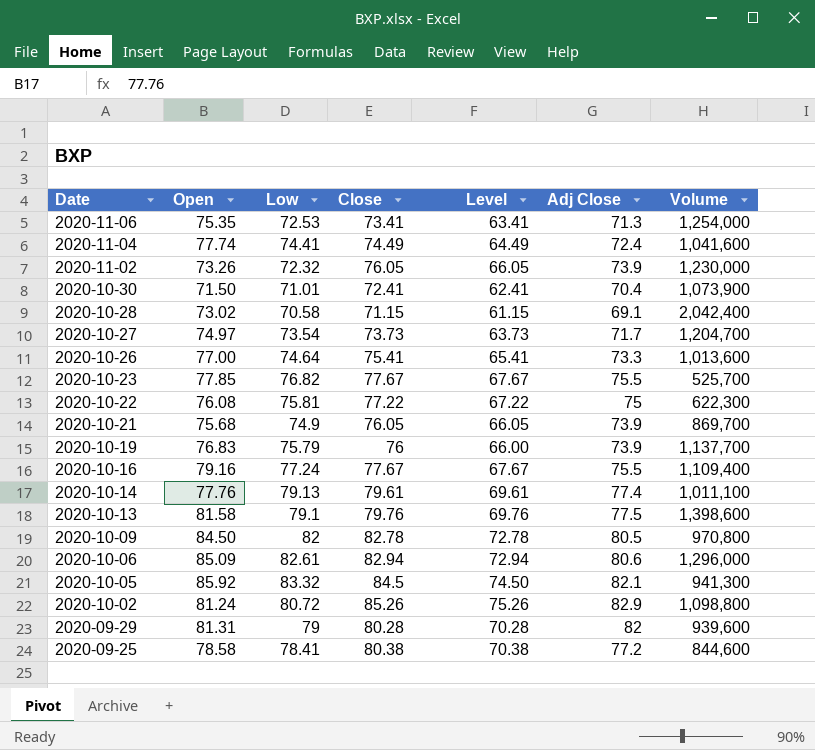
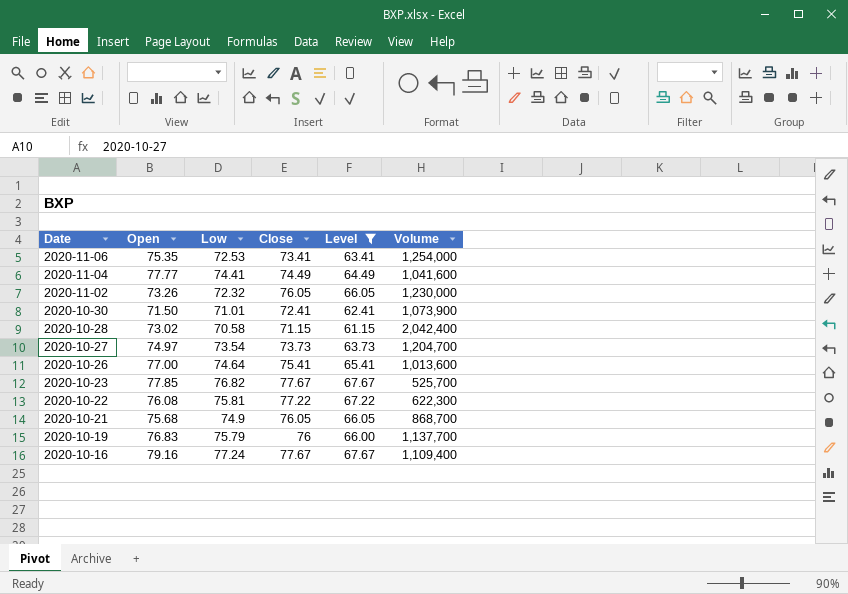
filter: none -> Level <= 67.67
column Adj Close | position: 6 -> none
2020-11-04 | Open: 77.74 -> 77.77
2020-10-21 | Volume: 869,700 -> 868,700

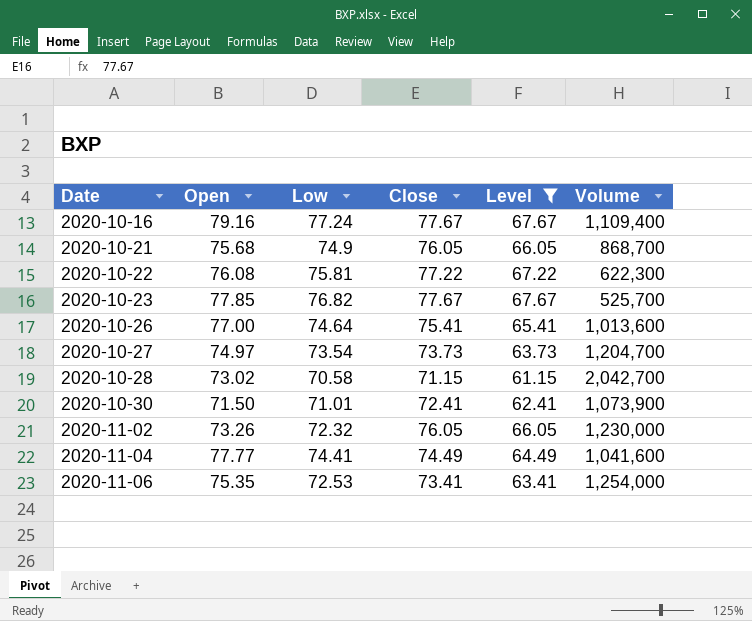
row order: Date descending -> Date ascending
row 2020-10-19: 76.83 | 75.79 | 76 | 66.00 | 1,137,700 -> none
2020-10-28 | Volume: 2,042,400 -> 2,042,700

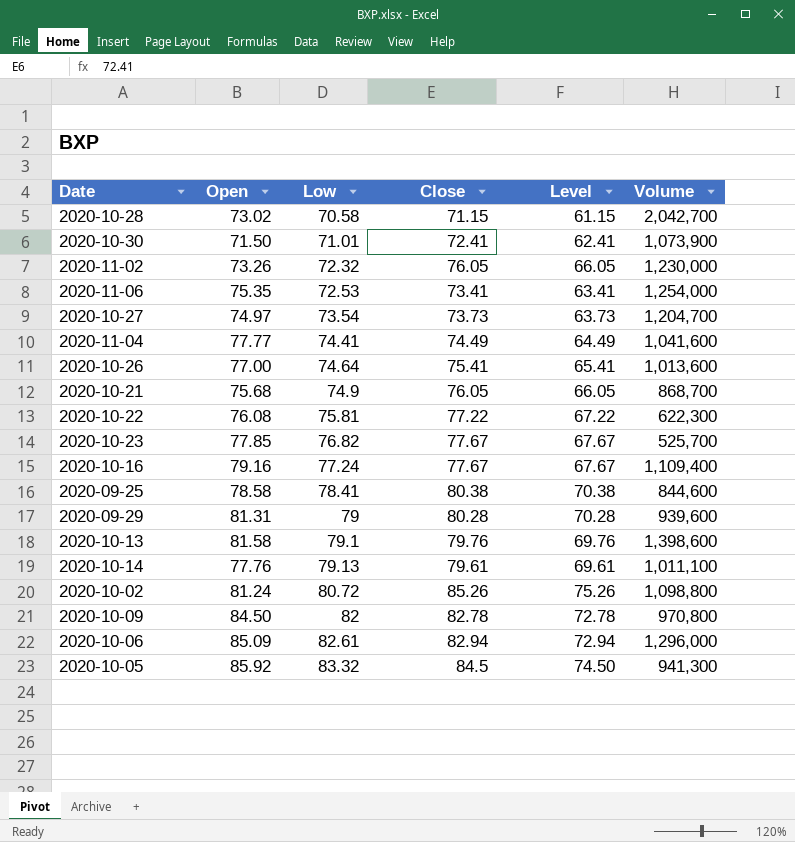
filter: Level <= 67.67 -> none
row order: Date ascending -> Low ascending

